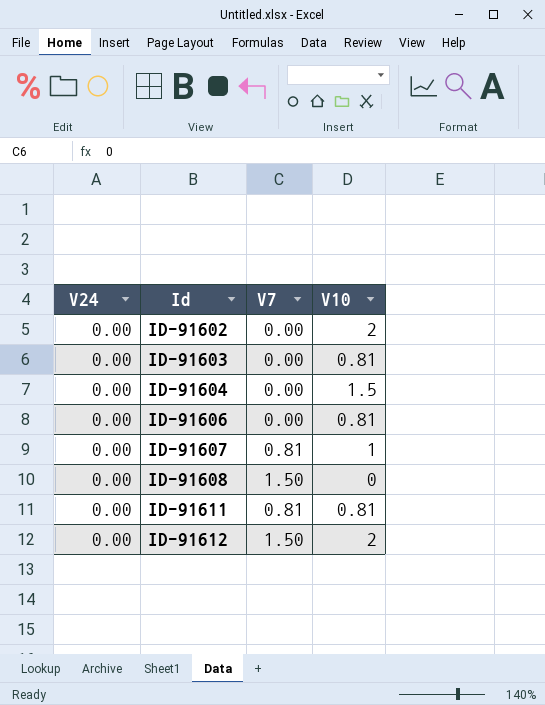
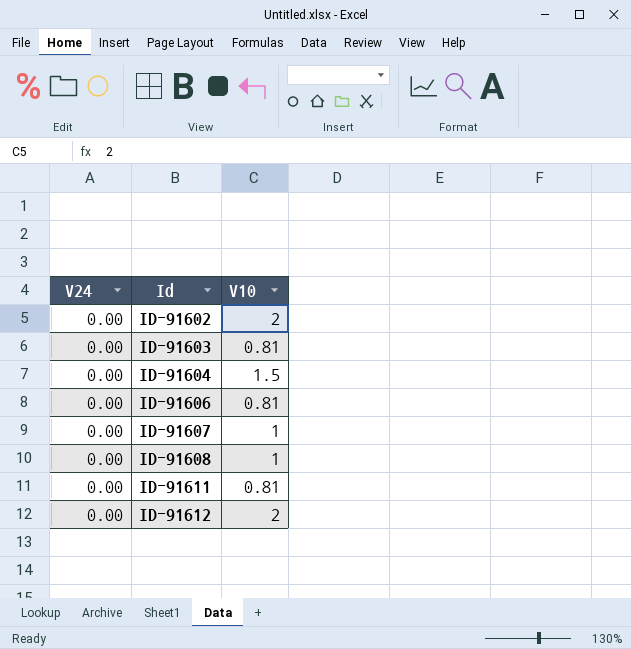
column V7 | position: 3 -> none
ID-91608 | V10: 0 -> 1

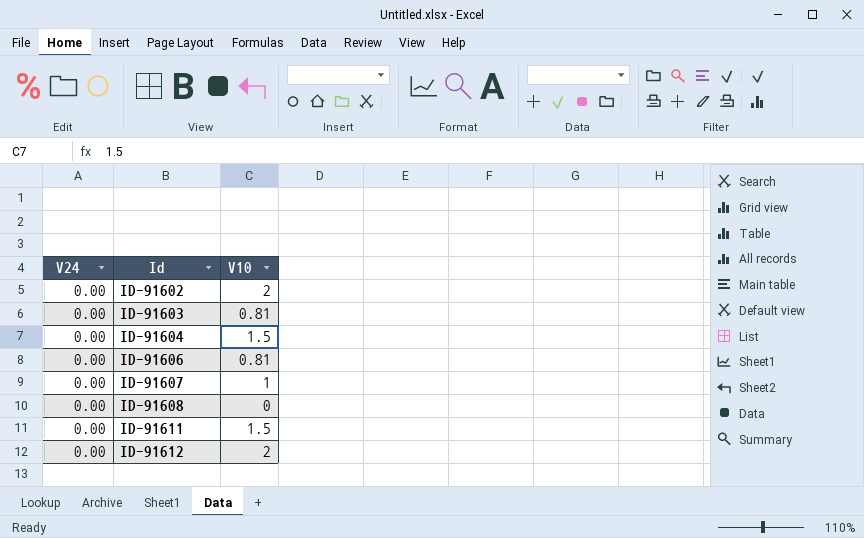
ID-91608 | V10: 1 -> 0
ID-91611 | V10: 0.81 -> 1.5

